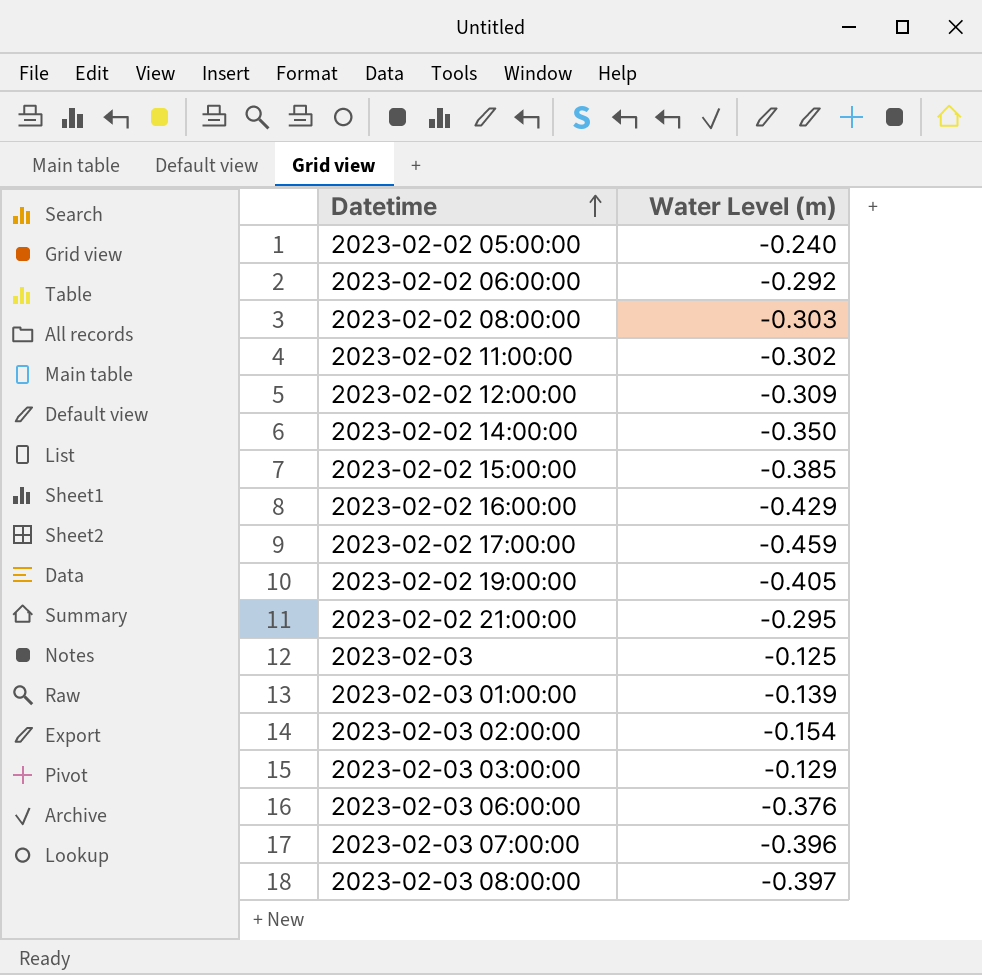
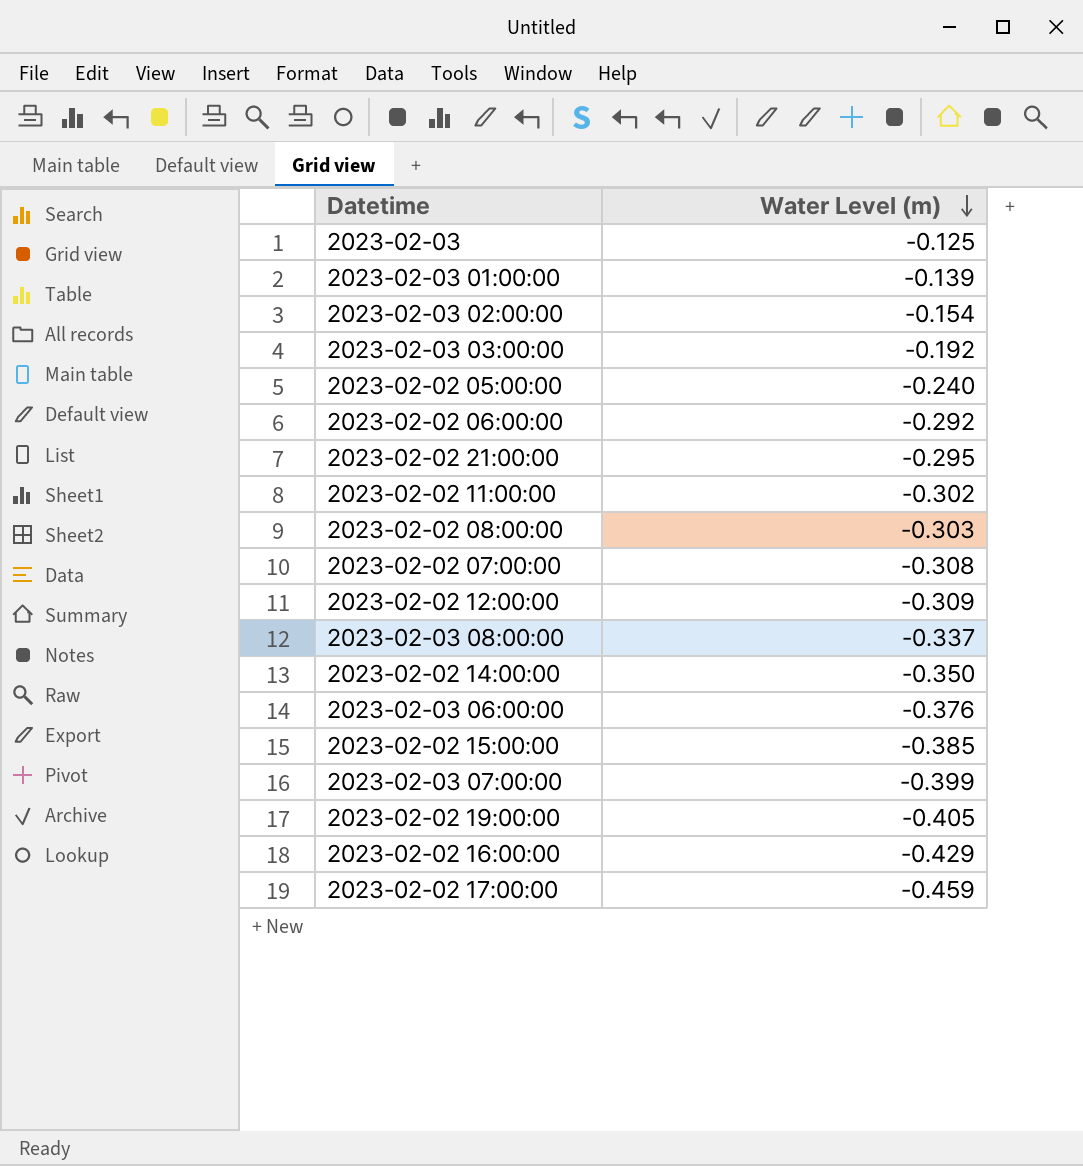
row order: Datetime ascending -> Water Level (m) descending
2023-02-03 03:00:00 | Water Level (m): -0.129 -> -0.192
row 2023-02-02 07:00:00: none -> -0.308
2023-02-03 08:00:00 | Water Level (m): -0.397 -> -0.337
2023-02-03 07:00:00 | Water Level (m): -0.396 -> -0.399

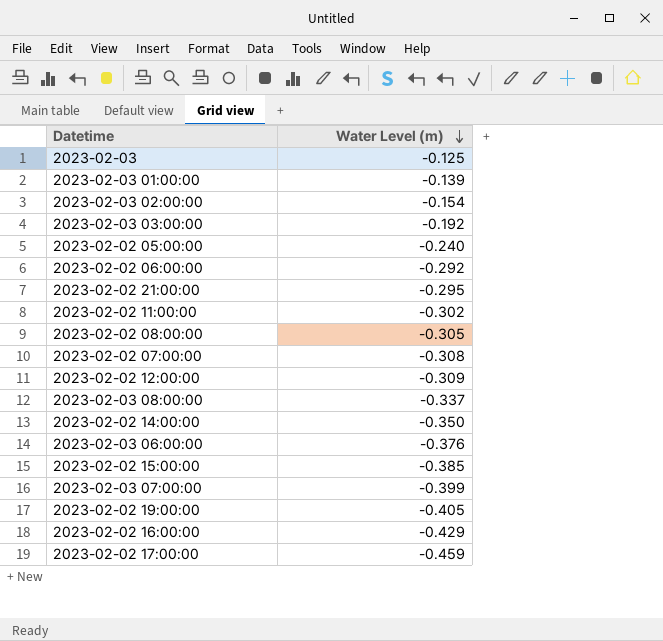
2023-02-02 08:00:00 | Water Level (m): -0.303 -> -0.305

